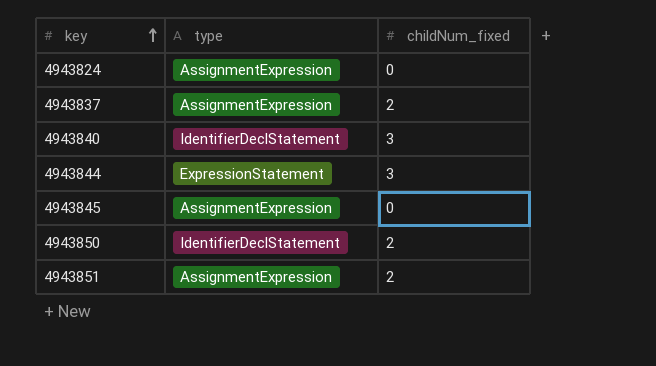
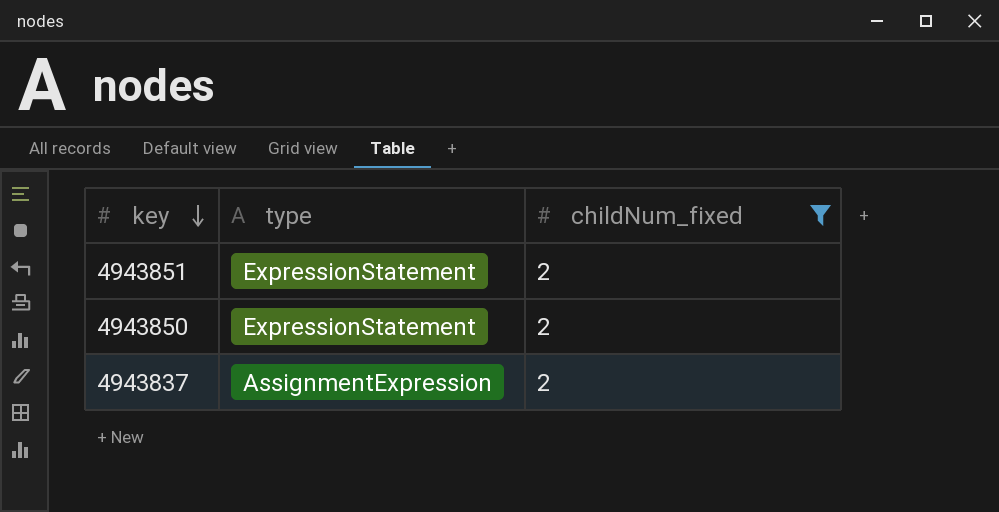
filter: none -> childNum_fixed = 2
row order: key ascending -> key descending
4943851 | type: AssignmentExpression -> ExpressionStatement
4943850 | type: IdentifierDeclStatement -> ExpressionStatement

